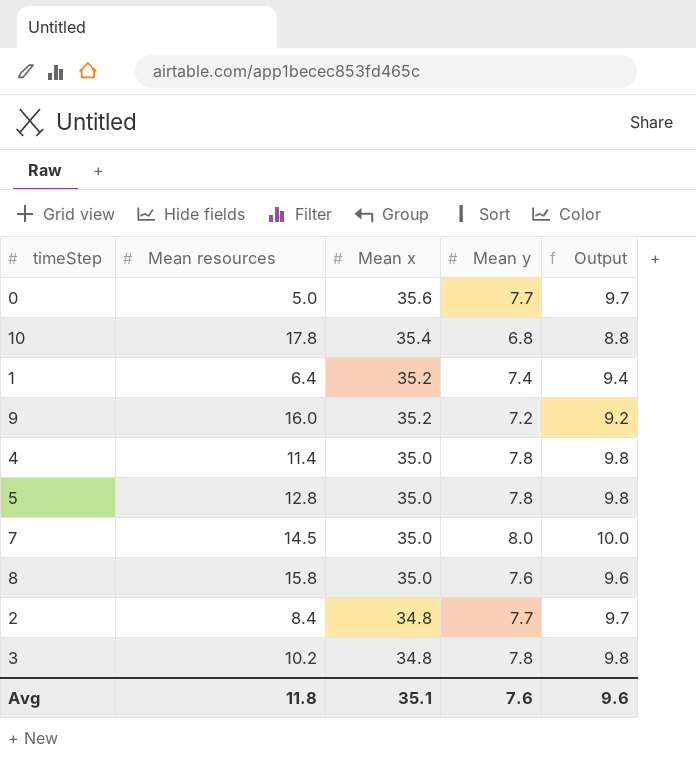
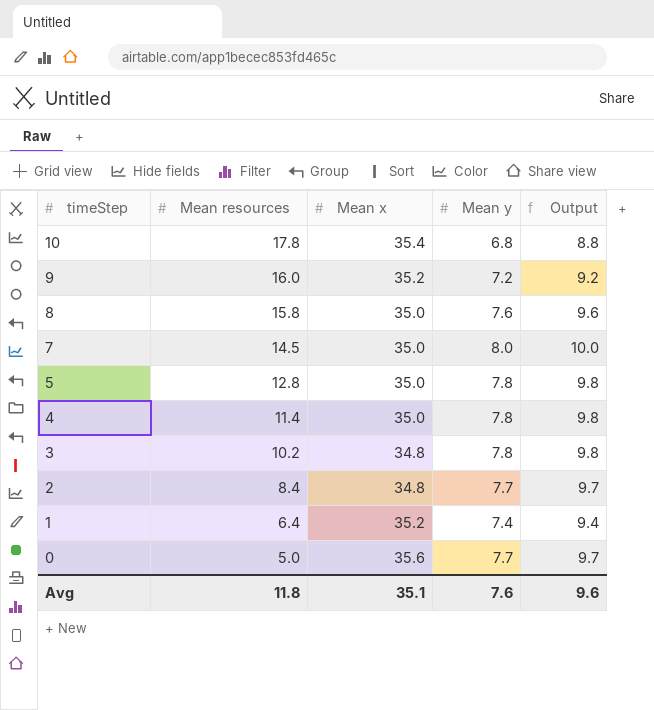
row order: Mean x descending -> timeStep descending

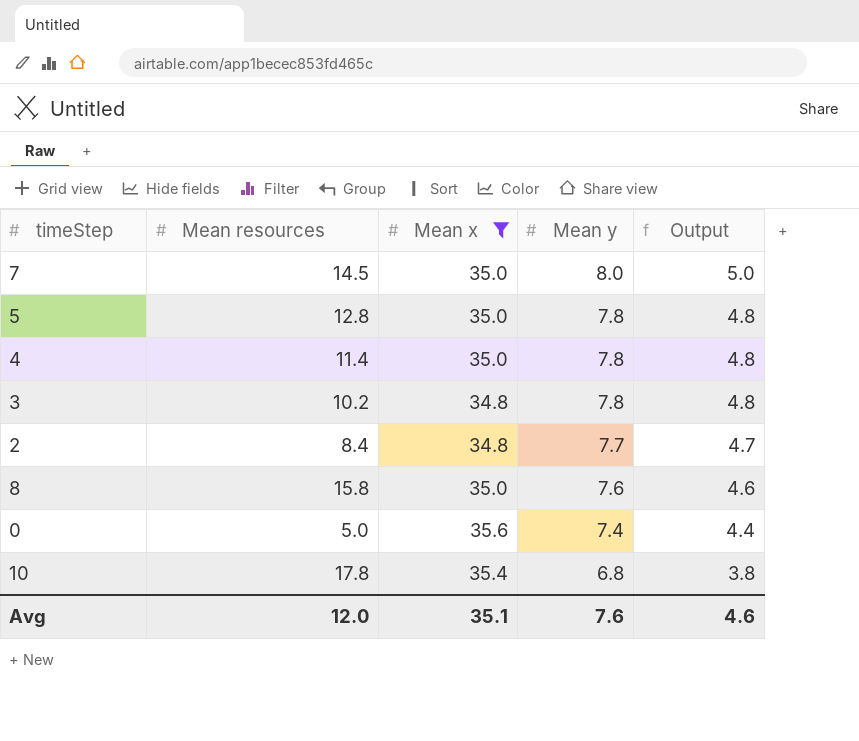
filter: none -> Mean x != 35.2
row order: timeStep descending -> Mean y descending
column Output | formula: [Mean y] + 2 -> [Mean y] - 3
0 | Mean y: 7.7 -> 7.4
Avg | Mean resources: 11.8 -> 12.0
Avg | Output: 9.6 -> 4.6

